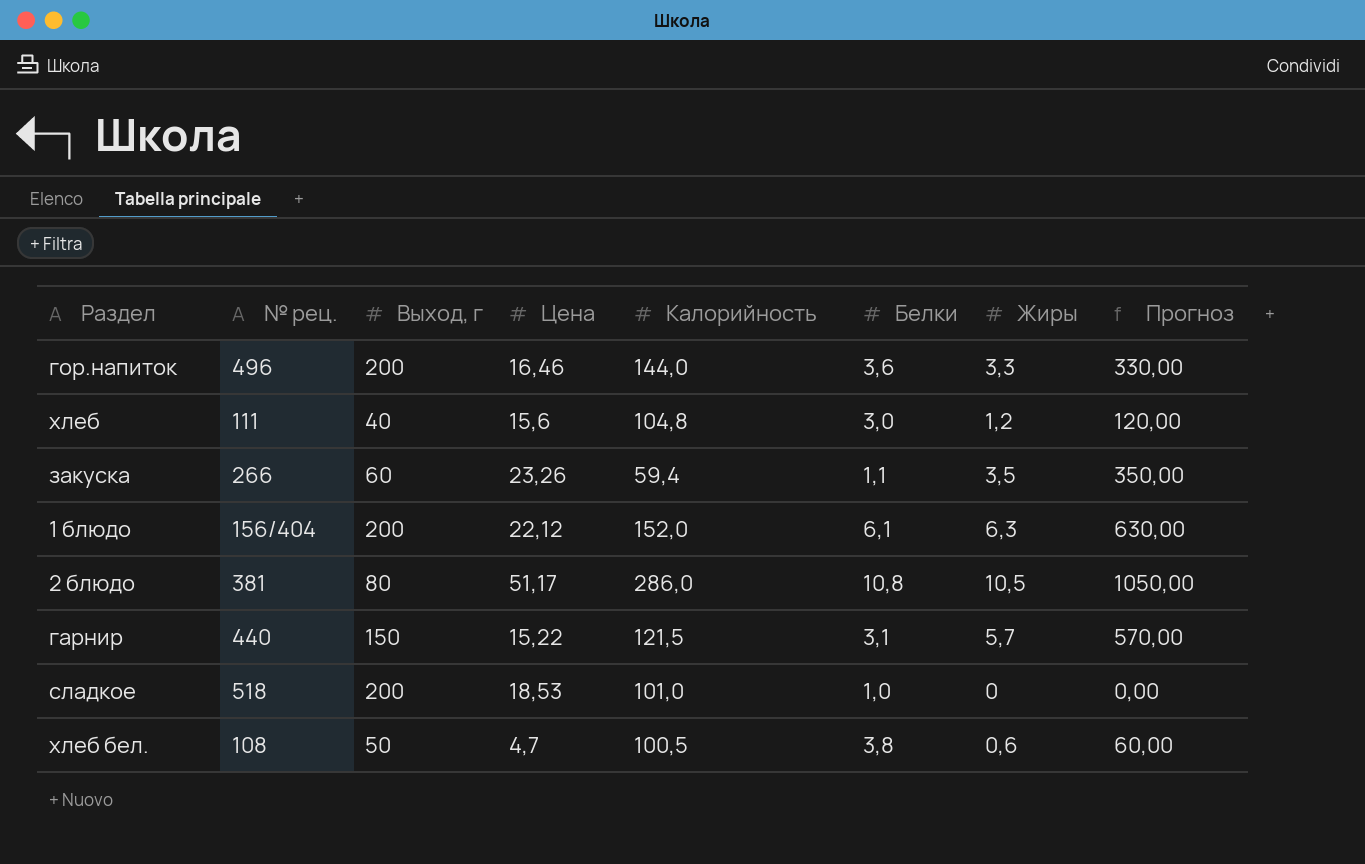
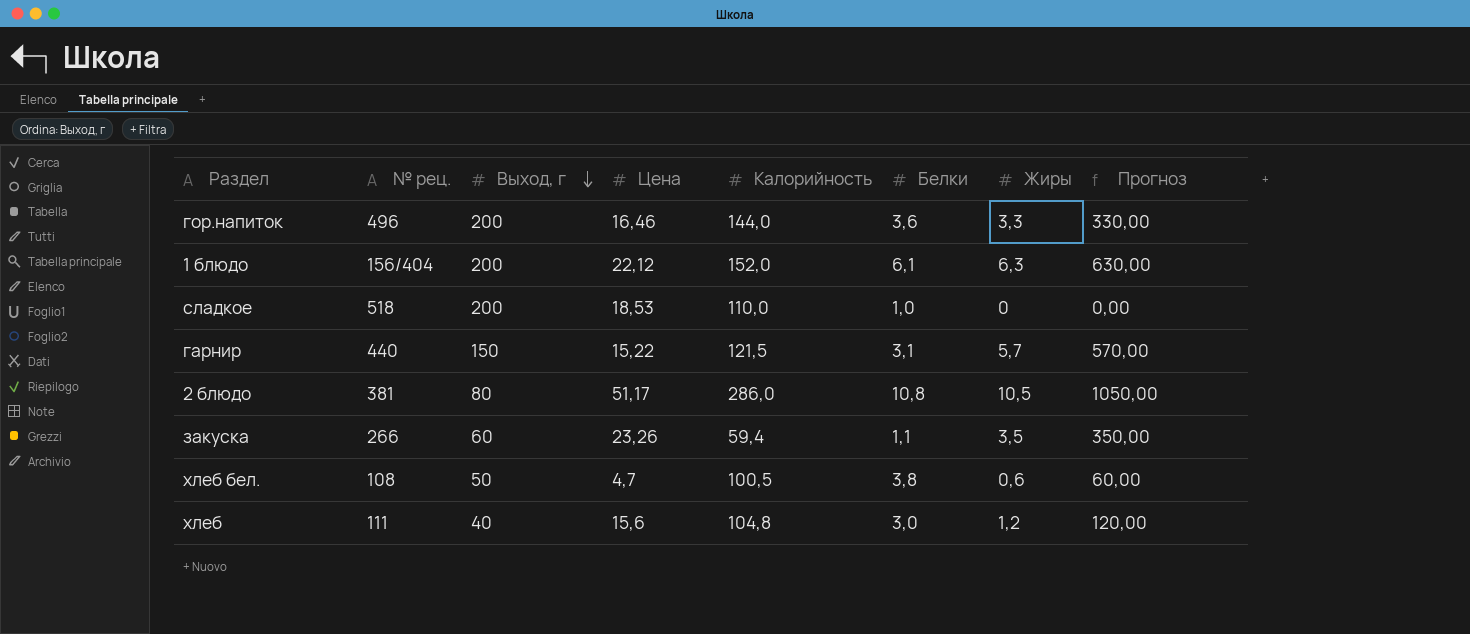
row order: none -> Выход, г descending
сладкое | Калорийность: 101,0 -> 110,0

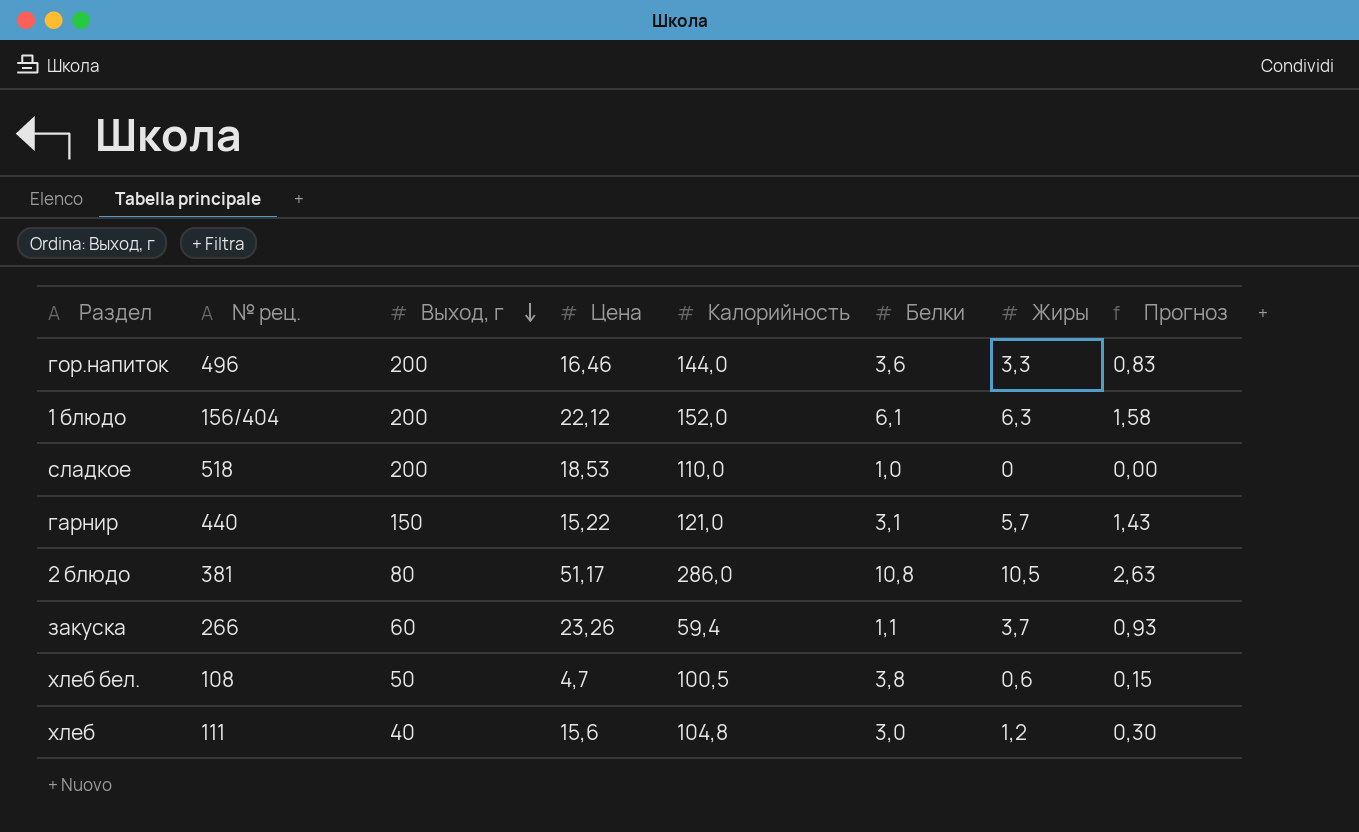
column Прогноз | formula: [Жиры] * 100 -> [Жиры] * 0,25
гарнир | Калорийность: 121,5 -> 121,0
закуска | Жиры: 3,5 -> 3,7

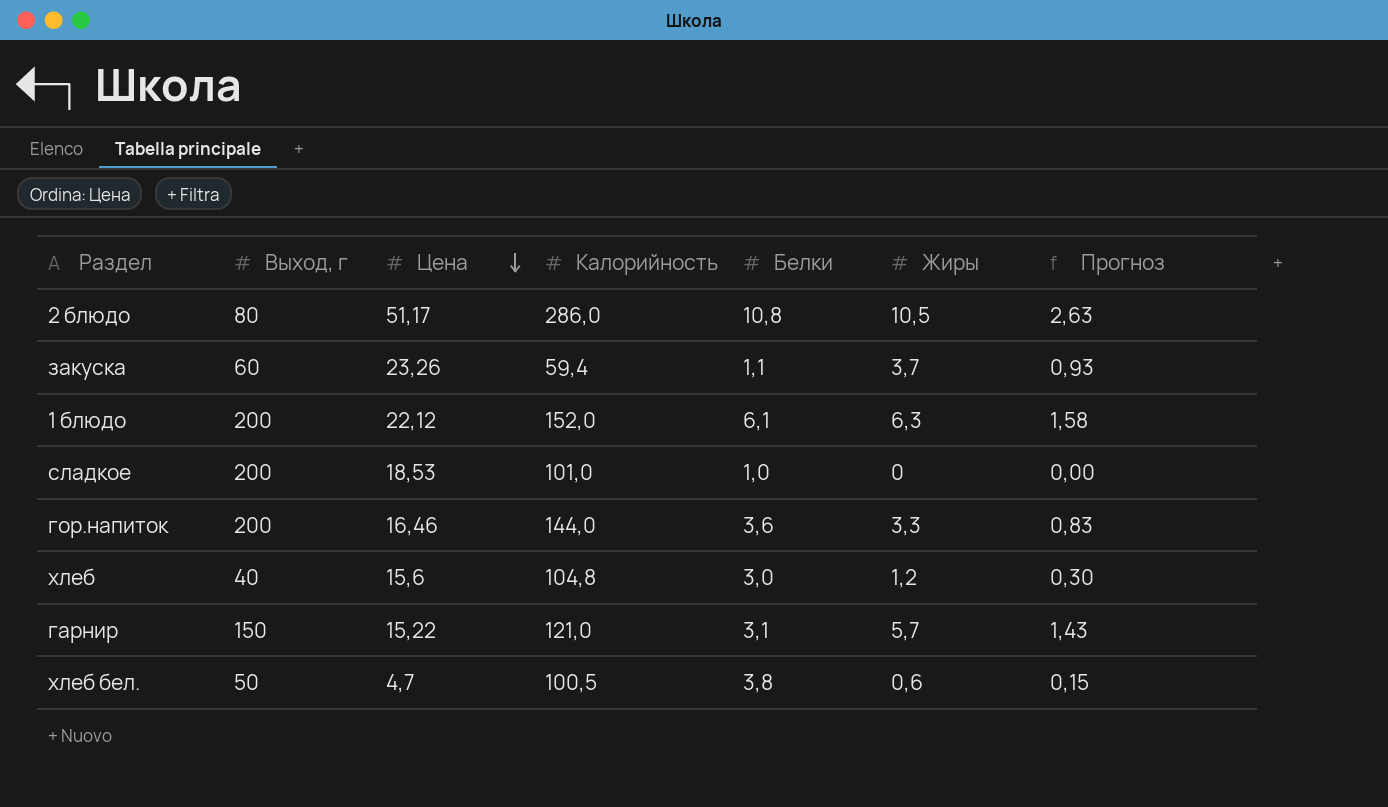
row order: Выход, г descending -> Цена descending
column № рец. | position: 2 -> none
сладкое | Калорийность: 110,0 -> 101,0

